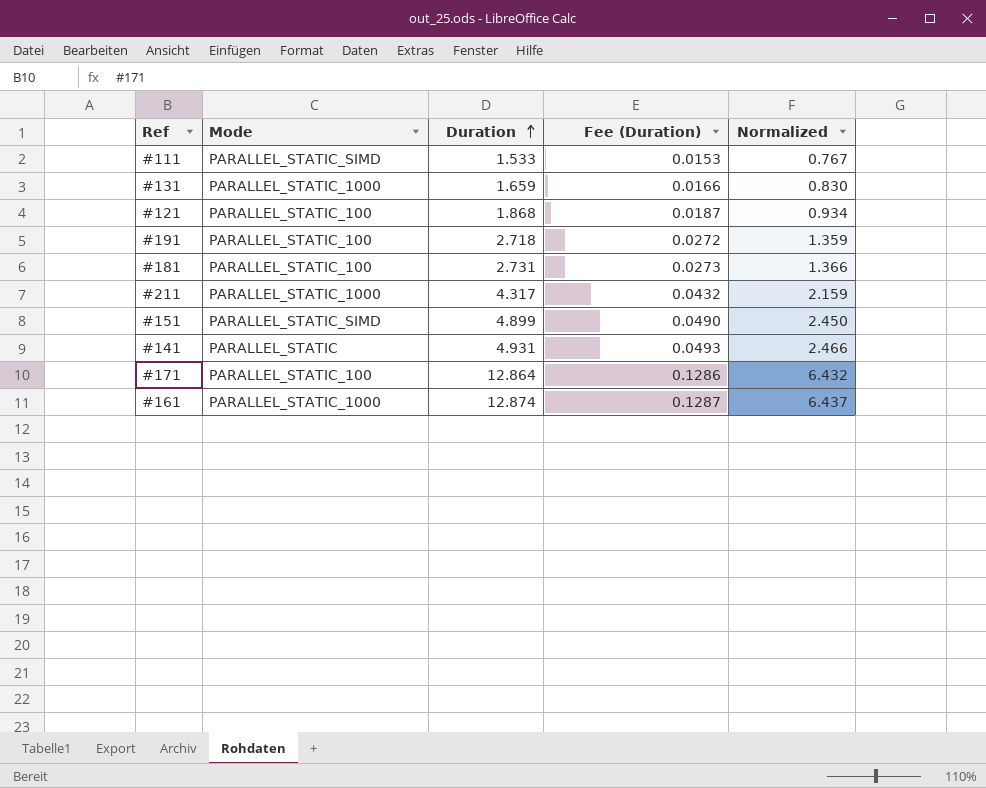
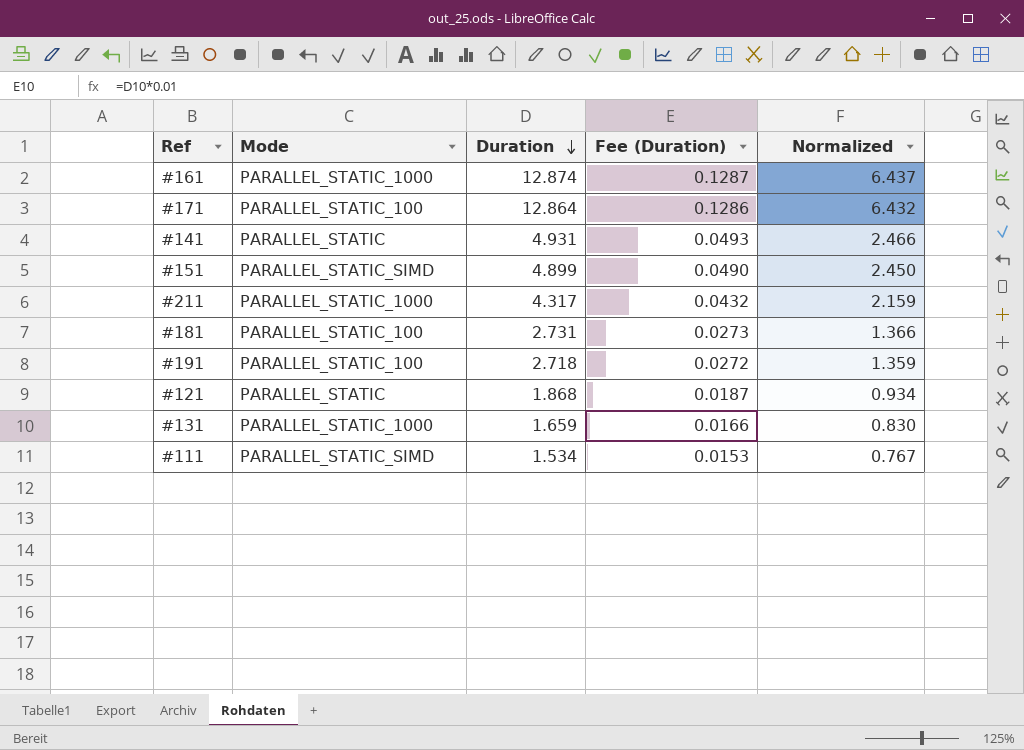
row order: Duration ascending -> Duration descending
#121 | Mode: PARALLEL_STATIC_100 -> PARALLEL_STATIC
#111 | Duration: 1.533 -> 1.534

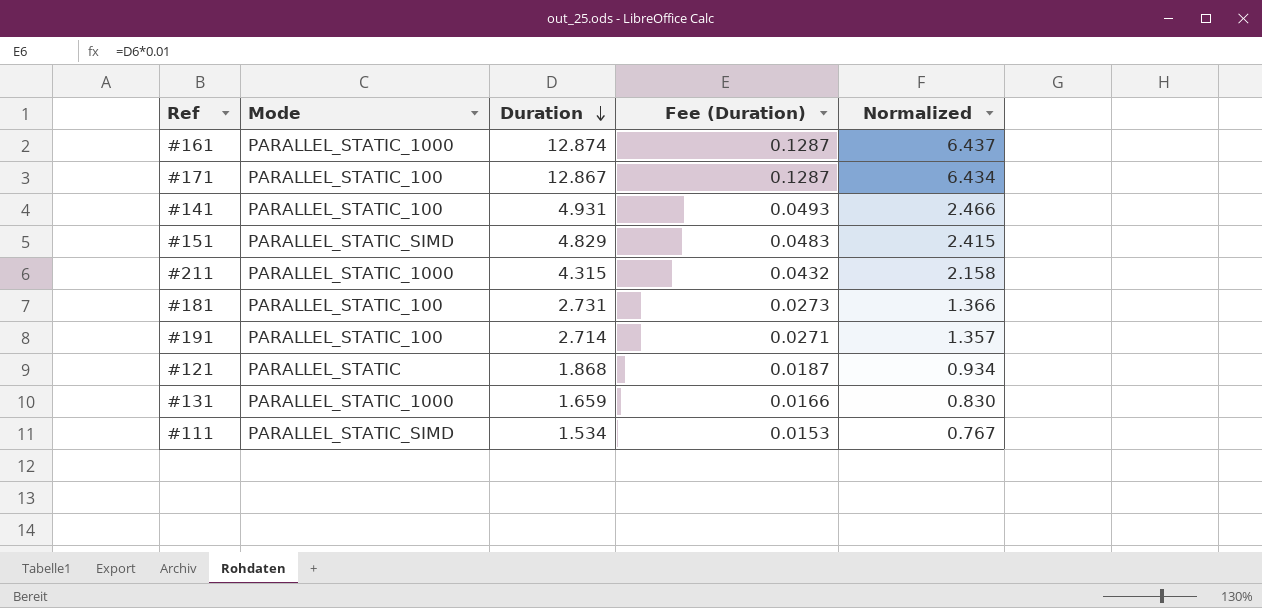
#171 | Duration: 12.864 -> 12.867
#171 | Fee (Duration): 0.1286 -> 0.1287
#171 | Normalized: 6.432 -> 6.434
#141 | Mode: PARALLEL_STATIC -> PARALLEL_STATIC_100
#151 | Duration: 4.899 -> 4.829
#151 | Fee (Duration): 0.0490 -> 0.0483
#151 | Normalized: 2.450 -> 2.415
#211 | Duration: 4.317 -> 4.315
#211 | Normalized: 2.159 -> 2.158
#191 | Duration: 2.718 -> 2.714
#191 | Fee (Duration): 0.0272 -> 0.0271
#191 | Normalized: 1.359 -> 1.357

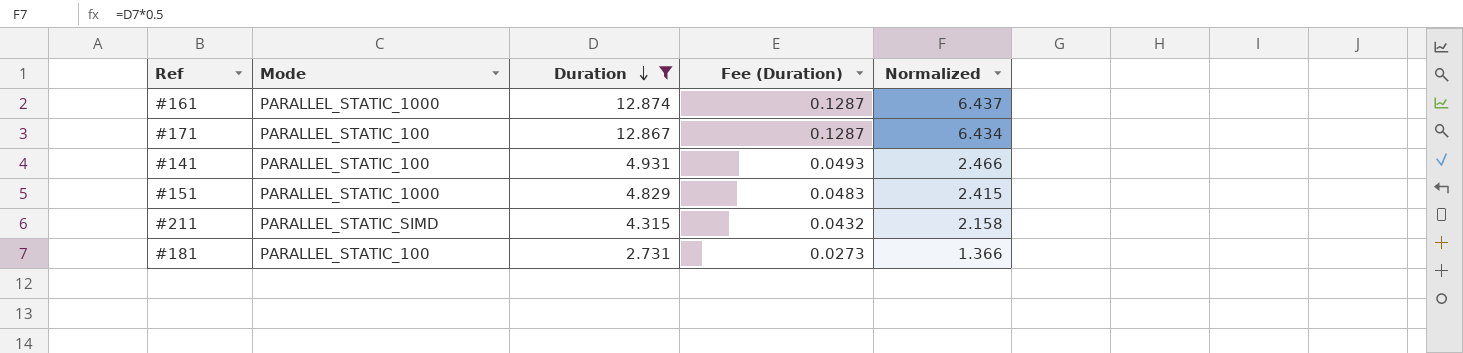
filter: none -> Duration >= 2.731
#151 | Mode: PARALLEL_STATIC_SIMD -> PARALLEL_STATIC_1000
#211 | Mode: PARALLEL_STATIC_1000 -> PARALLEL_STATIC_SIMD

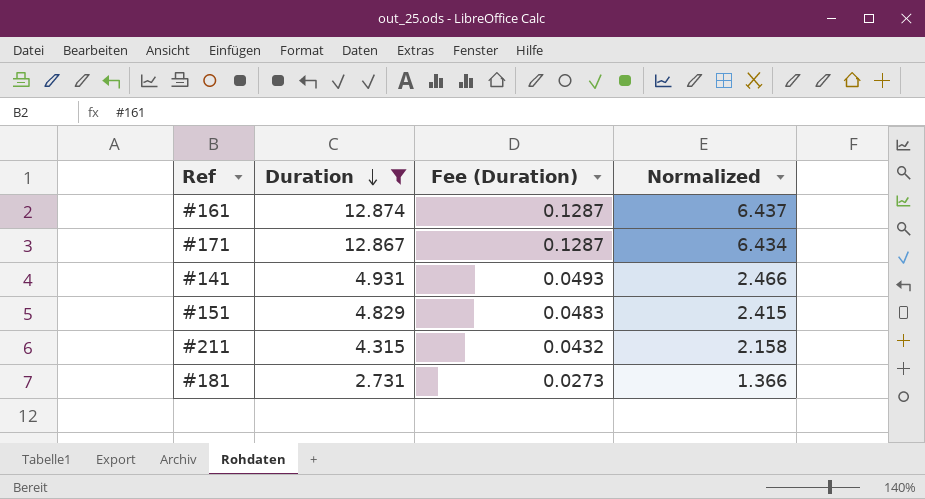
column Mode | position: 2 -> none

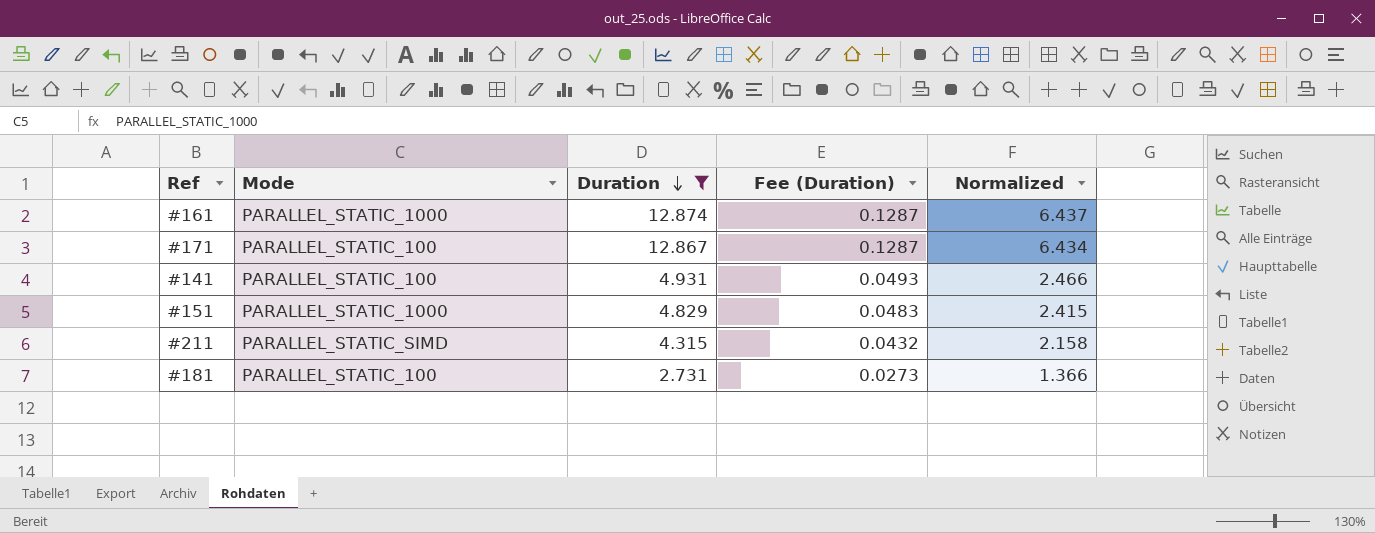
column Mode | position: none -> 2

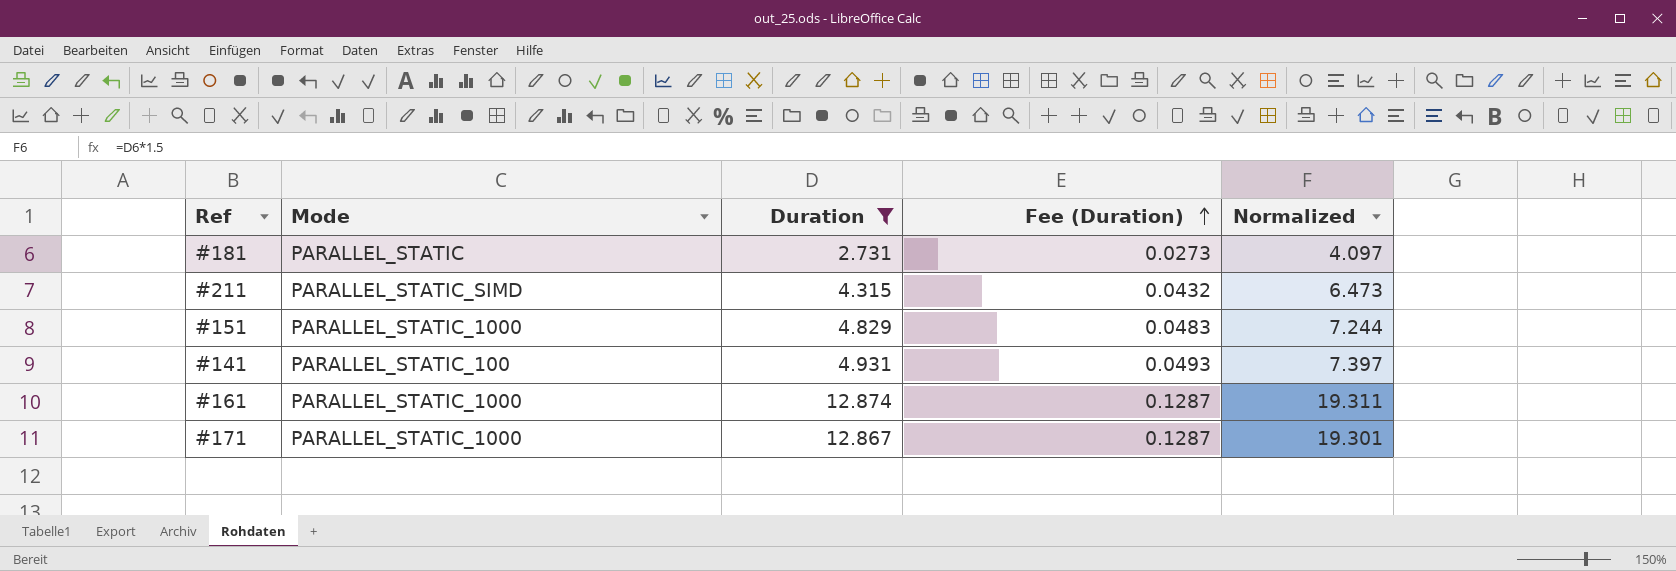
row order: Duration descending -> Fee (Duration) ascending
column Normalized | formula: [Duration] * 0.5 -> [Duration] * 1.5
#181 | Mode: PARALLEL_STATIC_100 -> PARALLEL_STATIC
#171 | Mode: PARALLEL_STATIC_100 -> PARALLEL_STATIC_1000

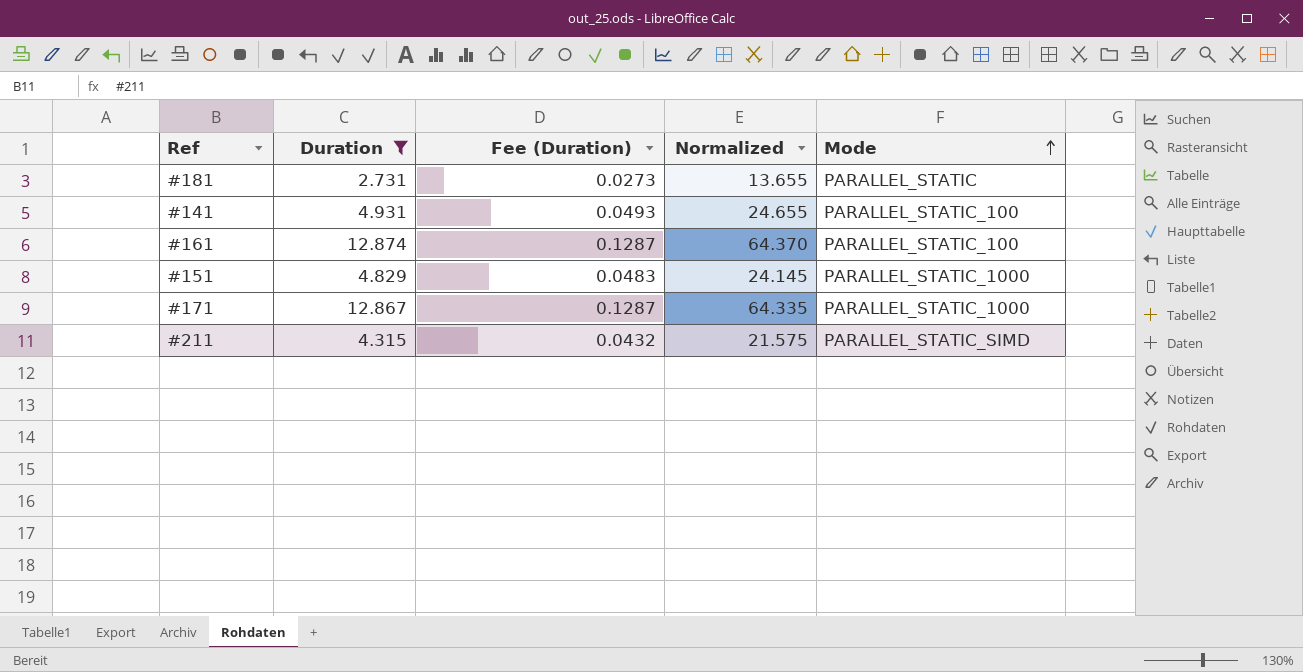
row order: Fee (Duration) ascending -> Mode ascending
column Normalized | formula: [Duration] * 1.5 -> [Duration] * 5
column Mode | position: 2 -> 5
#161 | Mode: PARALLEL_STATIC_1000 -> PARALLEL_STATIC_100

